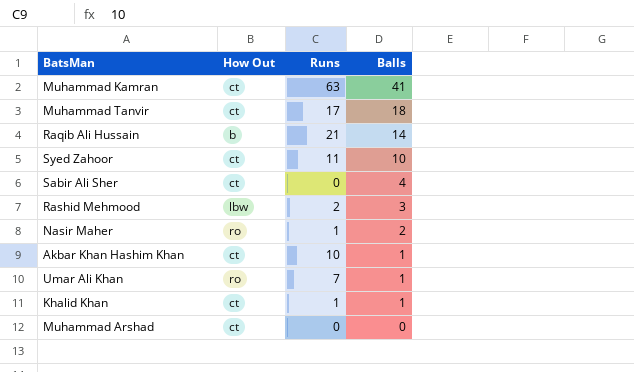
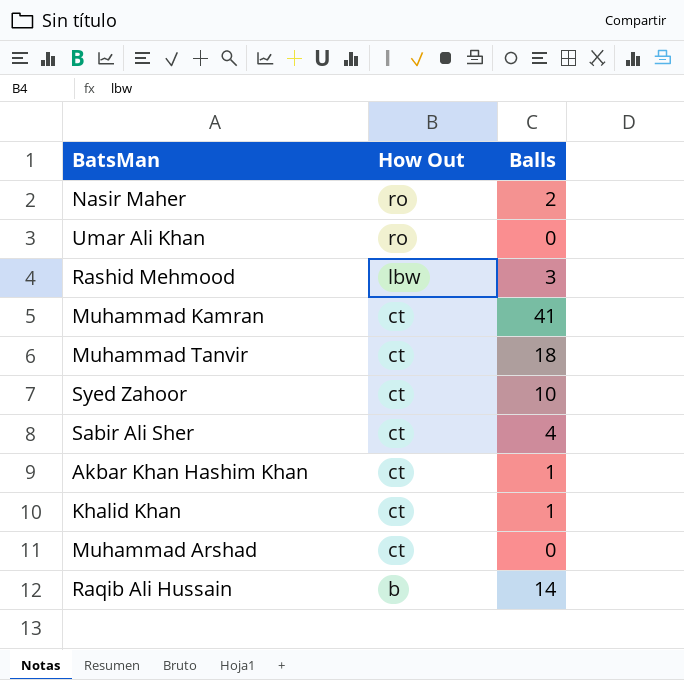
row order: Balls descending -> How Out descending
column Runs | position: 3 -> none
Umar Ali Khan | Balls: 1 -> 0

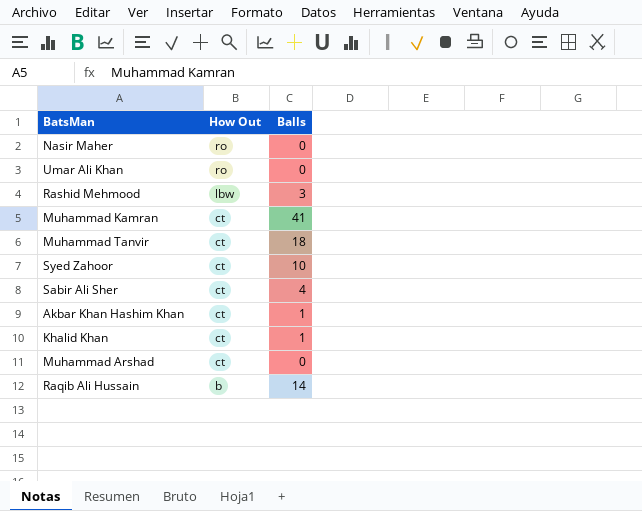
Nasir Maher | Balls: 2 -> 0

